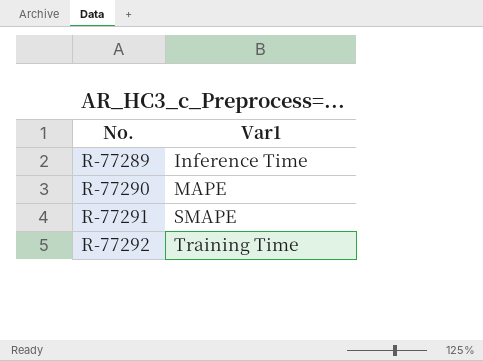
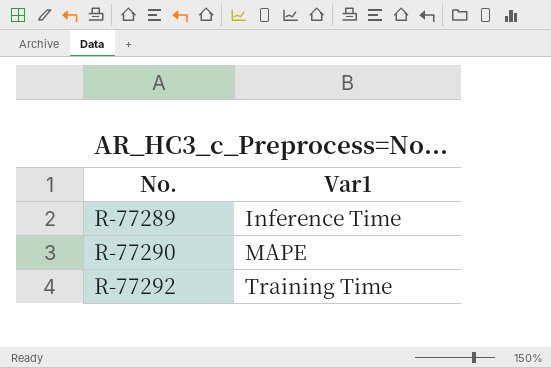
row R-77291: SMAPE -> none

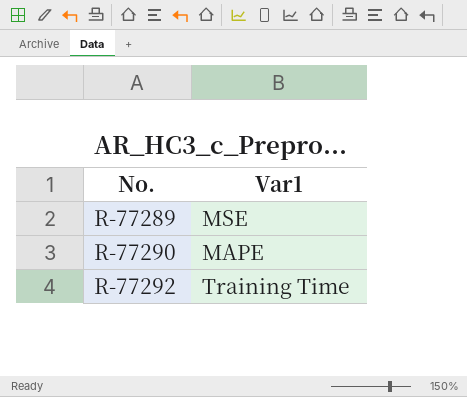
R-77289 | Var1: Inference Time -> MSE

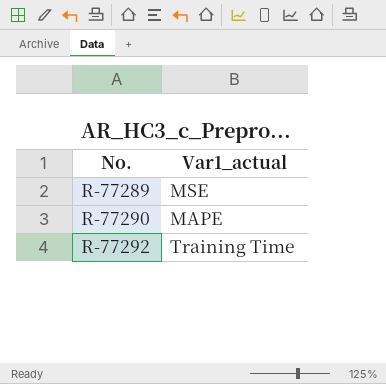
column name: Var1 -> Var1_actual

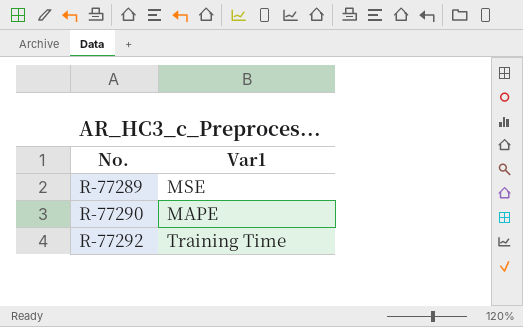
column name: Var1_actual -> Var1

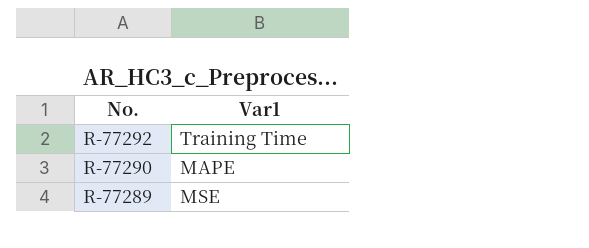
row order: No. ascending -> No. descending

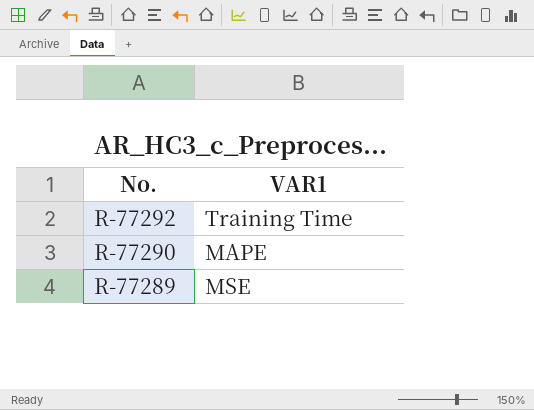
column name: Var1 -> VAR1

